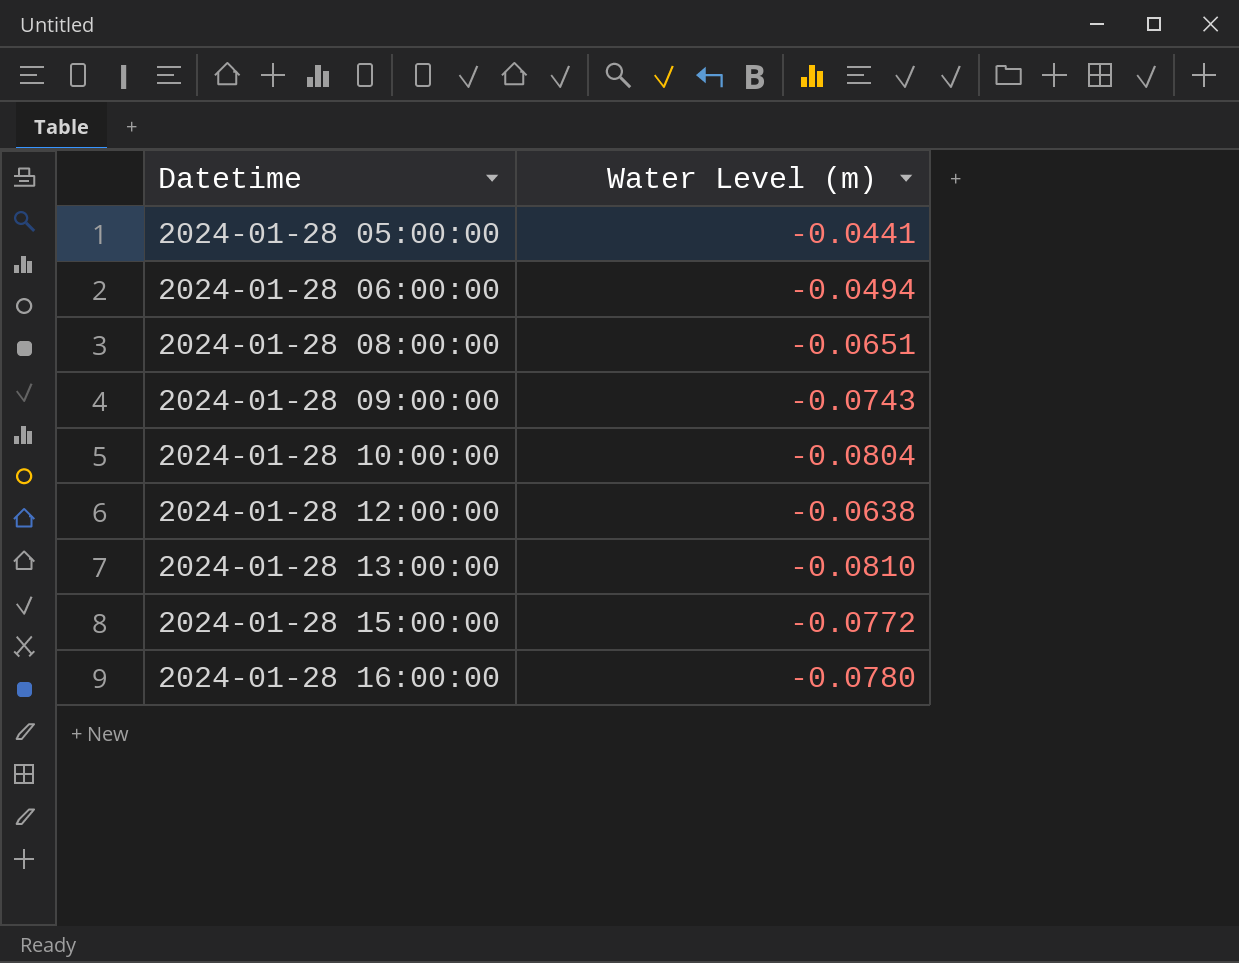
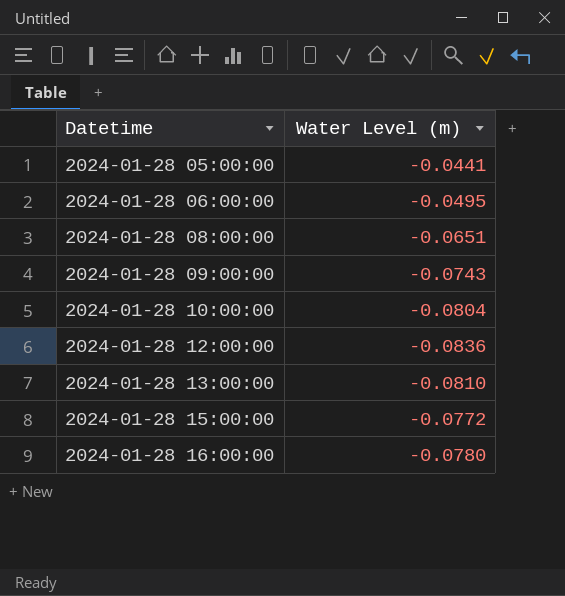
2024-01-28 06:00:00 | Water Level (m): -0.0494 -> -0.0495
2024-01-28 12:00:00 | Water Level (m): -0.0638 -> -0.0836

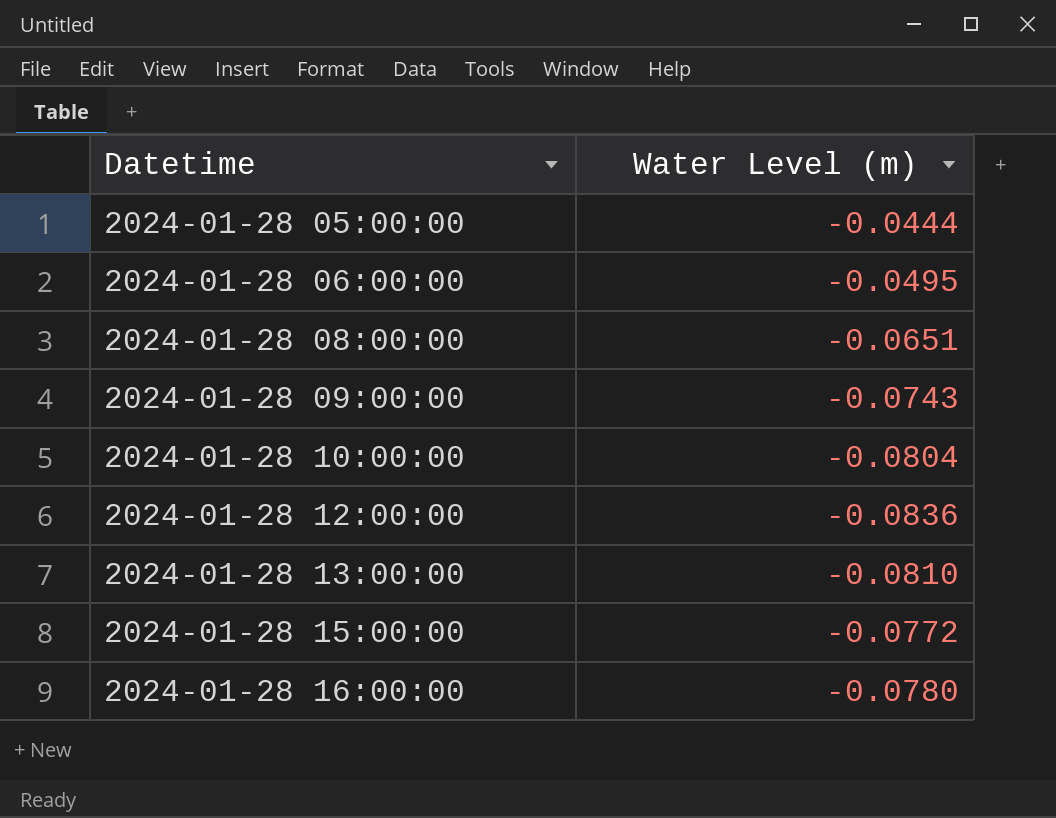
2024-01-28 05:00:00 | Water Level (m): -0.0441 -> -0.0444

